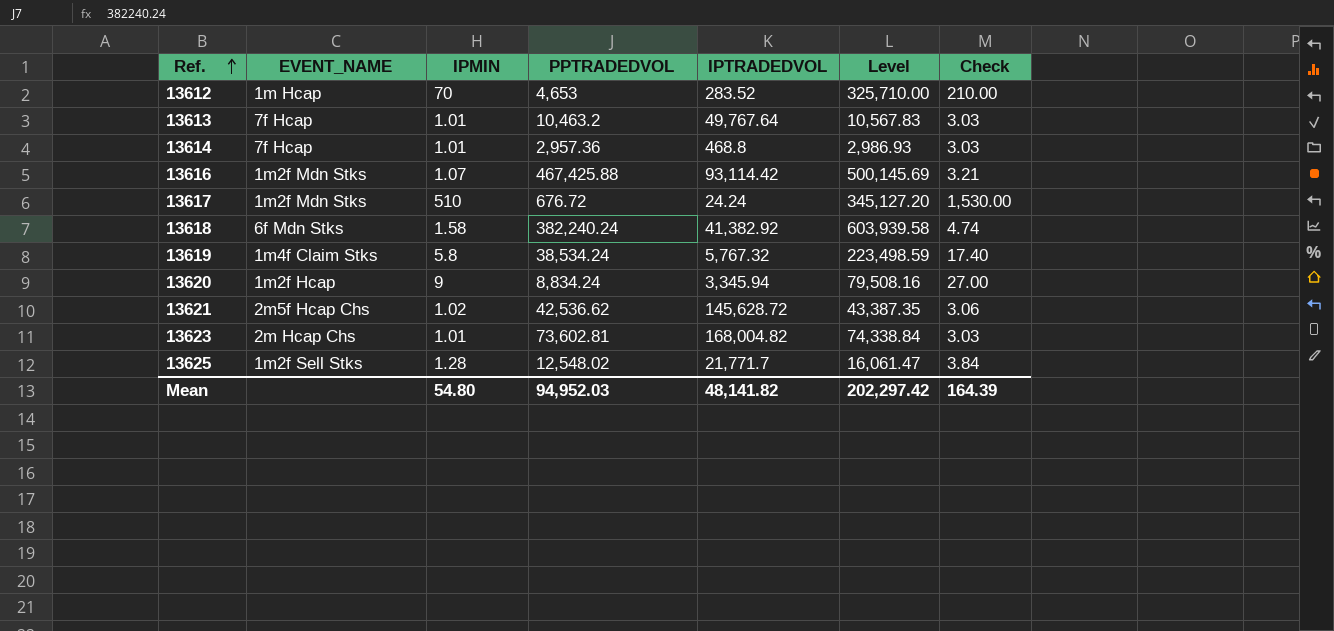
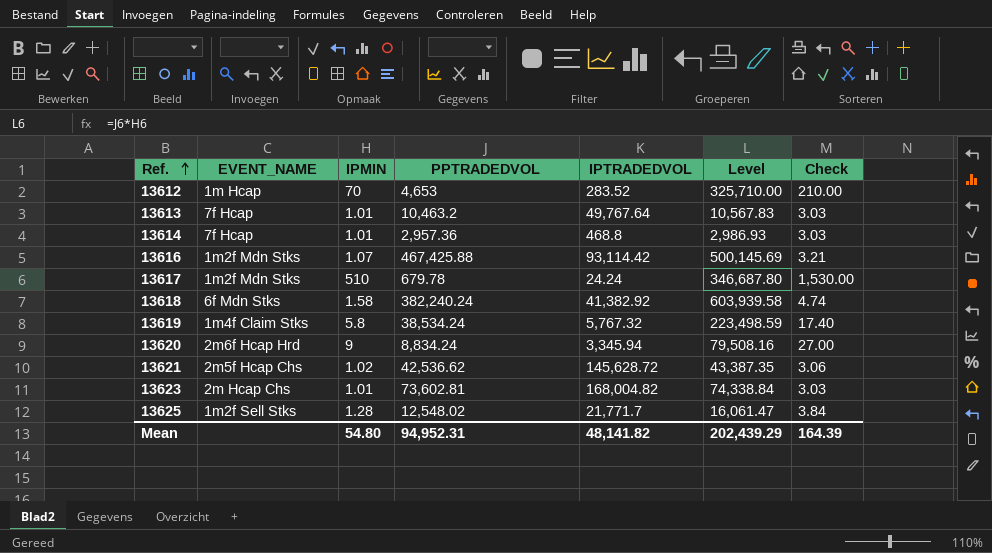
13617 | PPTRADEDVOL: 676.72 -> 679.78
13617 | Level: 345,127.20 -> 346,687.80
13620 | EVENT_NAME: 1m2f Hcap -> 2m6f Hcap Hrd
Mean | PPTRADEDVOL: 94,952.03 -> 94,952.31
Mean | Level: 202,297.42 -> 202,439.29

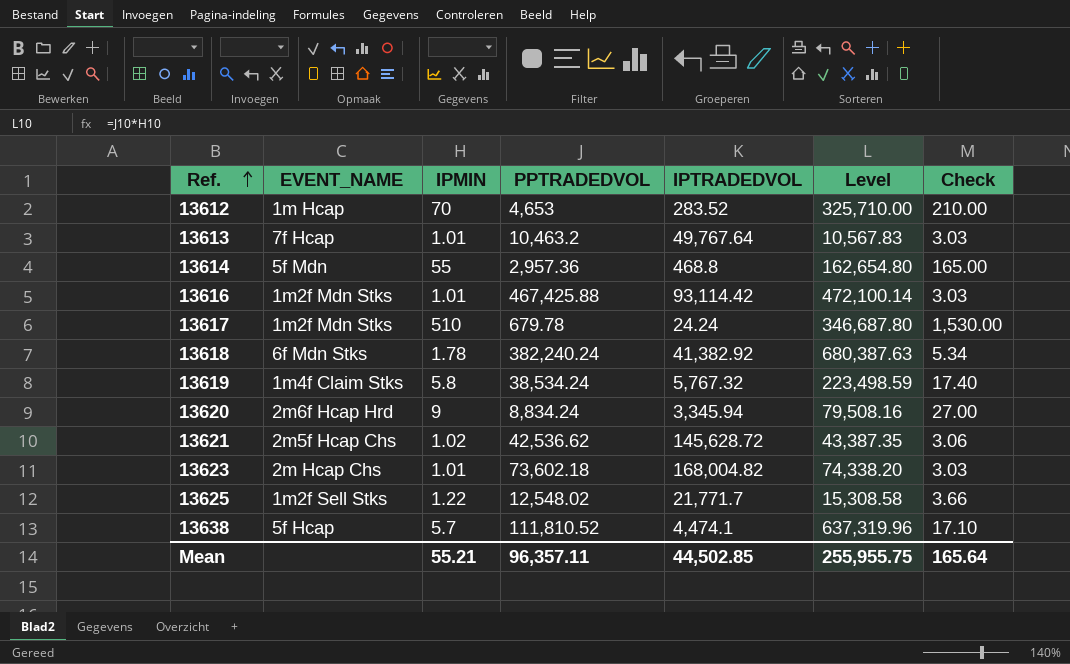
13614 | EVENT_NAME: 7f Hcap -> 5f Mdn
13614 | IPMIN: 1.01 -> 55
13614 | Level: 2,986.93 -> 162,654.80
13614 | Check: 3.03 -> 165.00
13616 | IPMIN: 1.07 -> 1.01
13616 | Level: 500,145.69 -> 472,100.14
13616 | Check: 3.21 -> 3.03
13618 | IPMIN: 1.58 -> 1.78
13618 | Level: 603,939.58 -> 680,387.63
13618 | Check: 4.74 -> 5.34
13623 | PPTRADEDVOL: 73,602.81 -> 73,602.18
13623 | Level: 74,338.84 -> 74,338.20
13625 | IPMIN: 1.28 -> 1.22
13625 | Level: 16,061.47 -> 15,308.58
13625 | Check: 3.84 -> 3.66
row 13638: none -> 5f Hcap | 5.7 | 111,810.52 | 4,474.1 | 637,319.96 | 17.10
Mean | IPMIN: 54.80 -> 55.21
Mean | PPTRADEDVOL: 94,952.31 -> 96,357.11
Mean | IPTRADEDVOL: 48,141.82 -> 44,502.85
Mean | Level: 202,439.29 -> 255,955.75
Mean | Check: 164.39 -> 165.64

